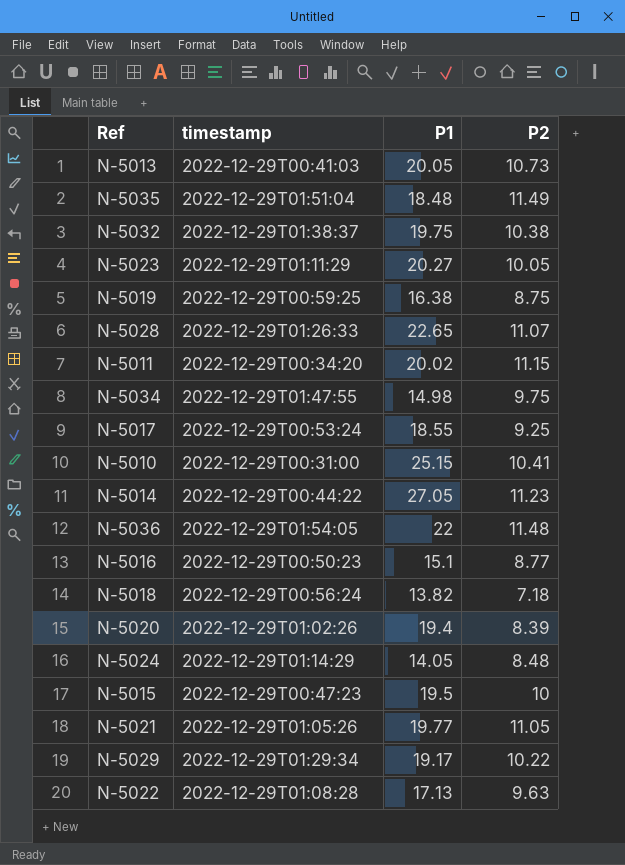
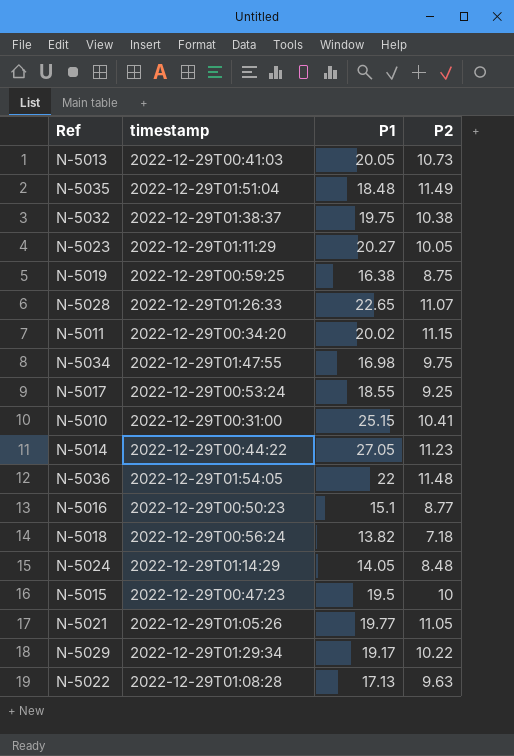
row N-5020: 2022-12-29T01:02:26 | 19.4 | 8.39 -> none
N-5034 | P1: 14.98 -> 16.98

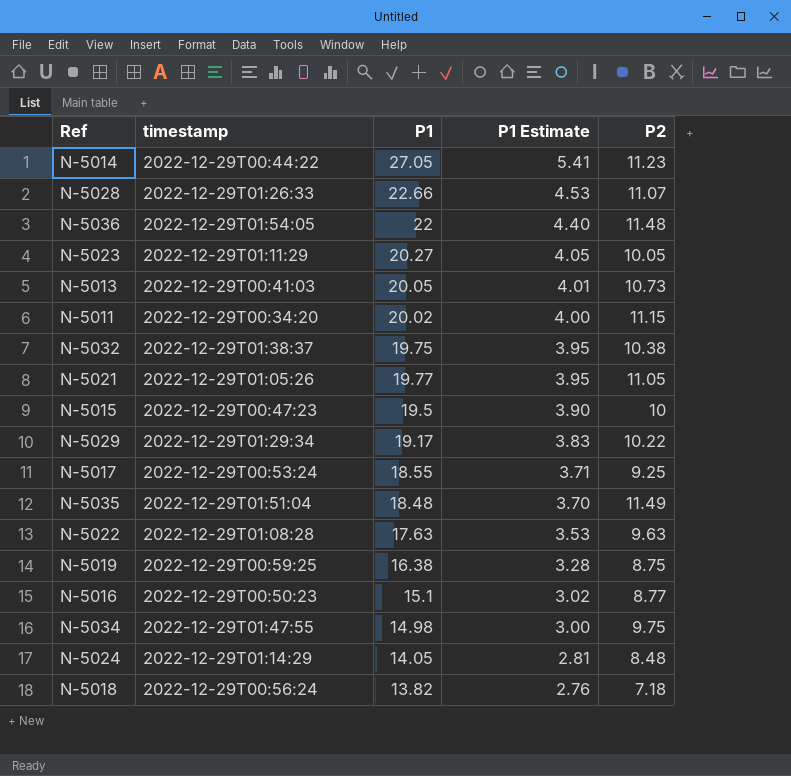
row order: none -> P1 Estimate descending
column P1 Estimate | formula: none -> [P1] * 0.2
row N-5010: 2022-12-29T00:31:00 | 25.15 | 10.41 -> none
N-5028 | P1: 22.65 -> 22.66
N-5022 | P1: 17.13 -> 17.63
N-5034 | P1: 16.98 -> 14.98

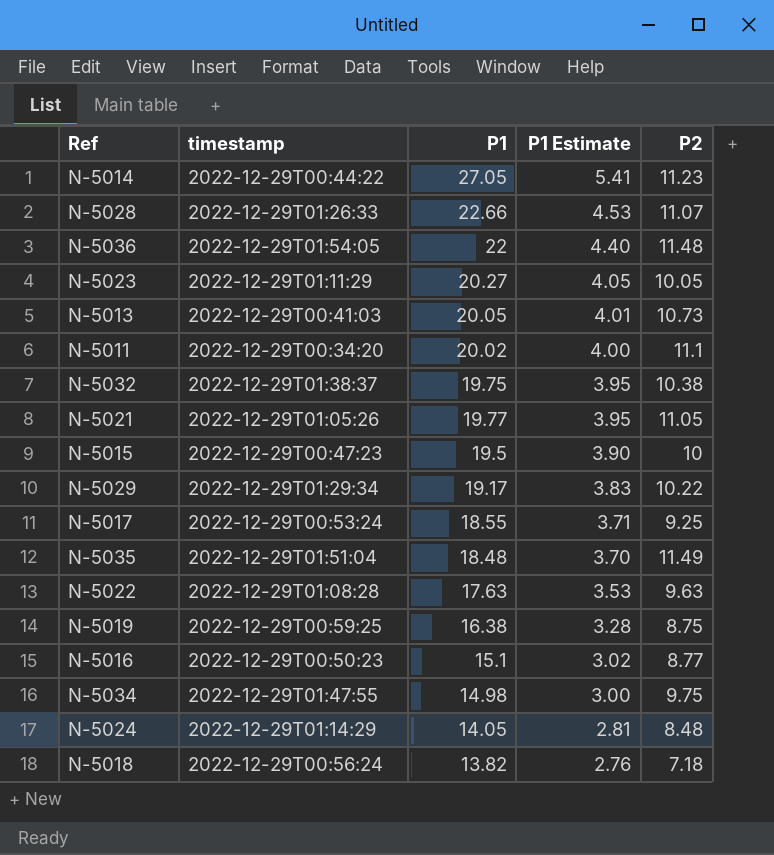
N-5011 | P2: 11.15 -> 11.1

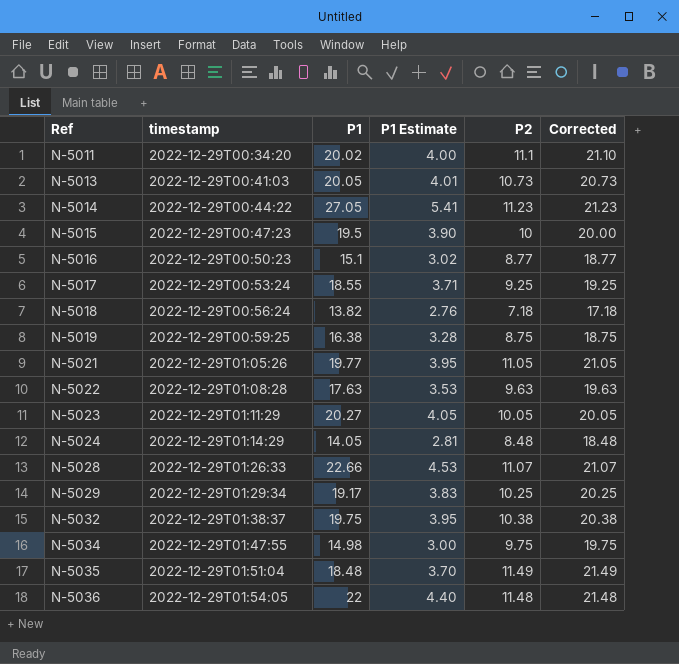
row order: P1 Estimate descending -> Ref ascending
column Corrected | formula: none -> [P2] + 10
N-5029 | P2: 10.22 -> 10.25

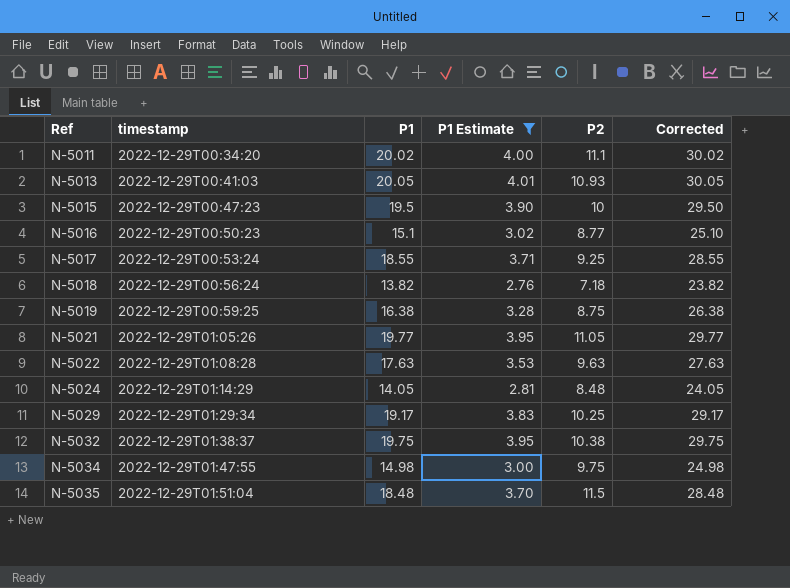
filter: none -> P1 Estimate <= 4.01
column Corrected | formula: [P2] + 10 -> [P1] + 10
N-5013 | P2: 10.73 -> 10.93
N-5035 | P2: 11.49 -> 11.5

